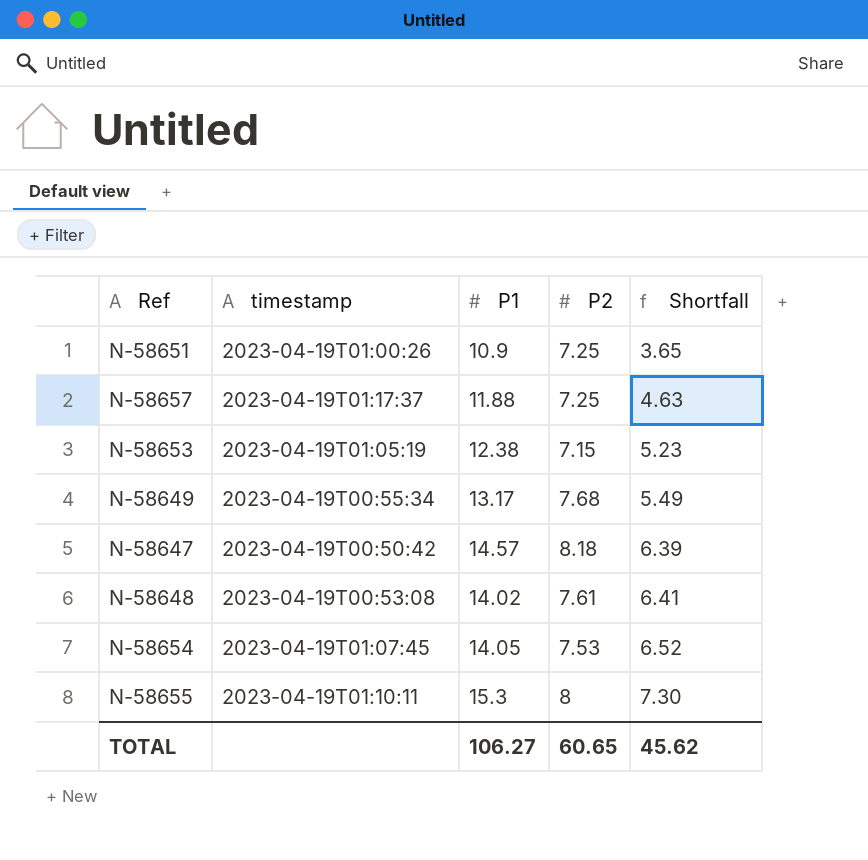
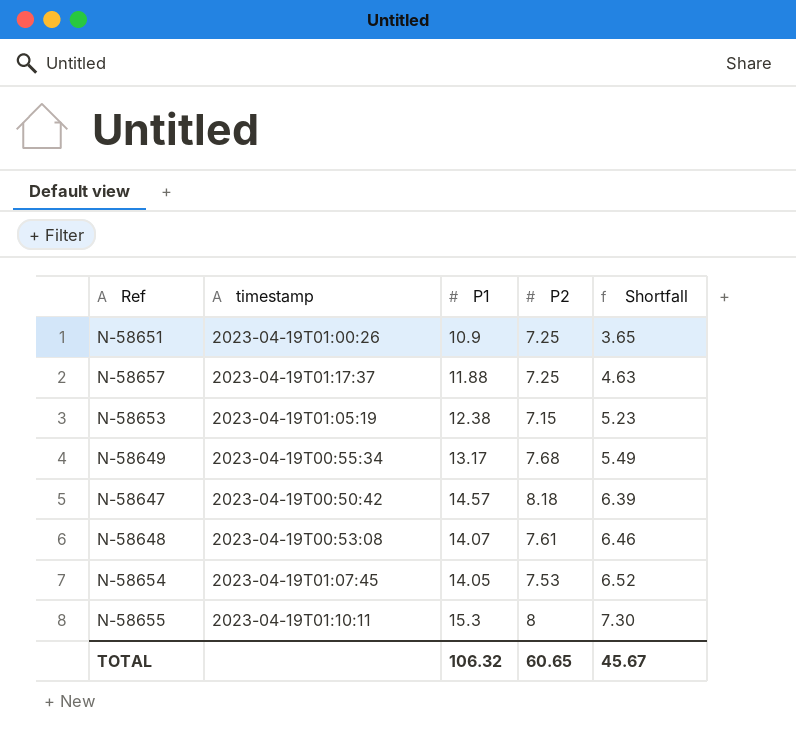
N-58648 | P1: 14.02 -> 14.07
N-58648 | Shortfall: 6.41 -> 6.46
TOTAL | P1: 106.27 -> 106.32
TOTAL | Shortfall: 45.62 -> 45.67

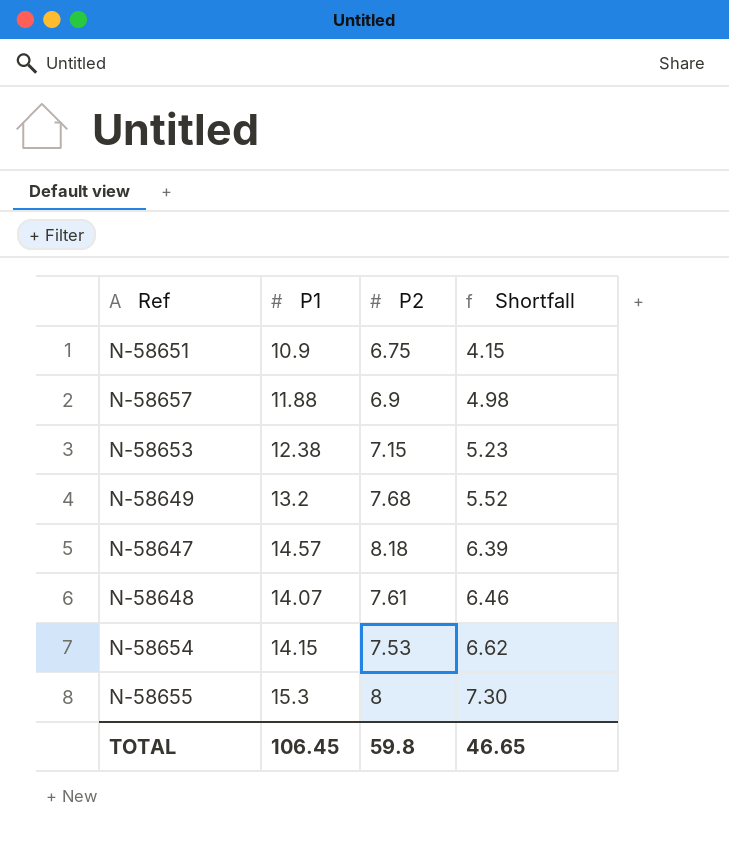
column timestamp | position: 2 -> none
N-58651 | P2: 7.25 -> 6.75
N-58651 | Shortfall: 3.65 -> 4.15
N-58657 | P2: 7.25 -> 6.9
N-58657 | Shortfall: 4.63 -> 4.98
N-58649 | P1: 13.17 -> 13.2
N-58649 | Shortfall: 5.49 -> 5.52
N-58654 | P1: 14.05 -> 14.15
N-58654 | Shortfall: 6.52 -> 6.62
TOTAL | P1: 106.32 -> 106.45
TOTAL | P2: 60.65 -> 59.8
TOTAL | Shortfall: 45.67 -> 46.65

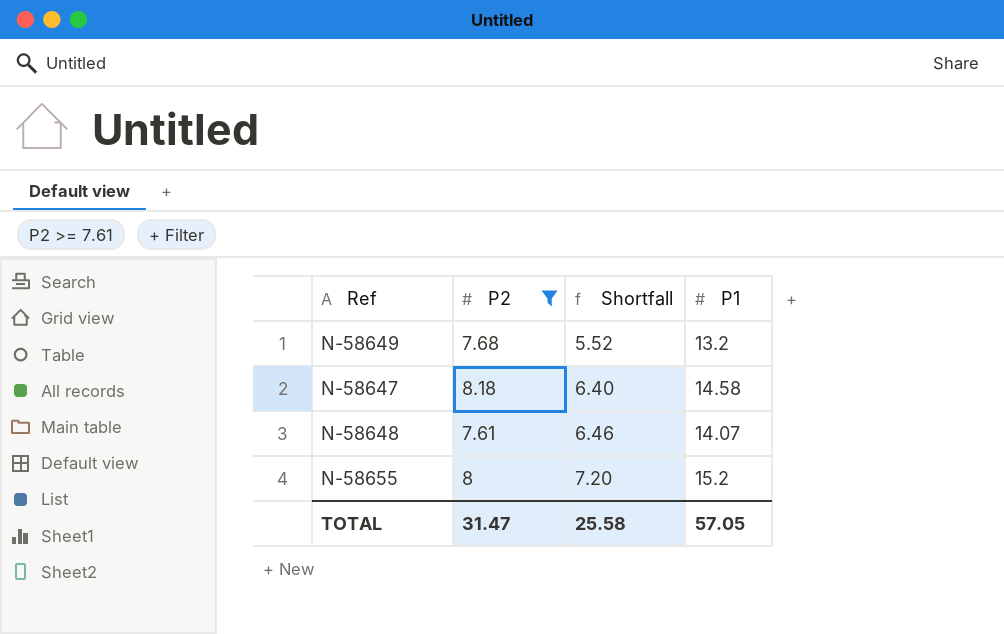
filter: none -> P2 >= 7.61
column P1 | position: 2 -> 4
N-58647 | Shortfall: 6.39 -> 6.40
N-58647 | P1: 14.57 -> 14.58
N-58655 | Shortfall: 7.30 -> 7.20
N-58655 | P1: 15.3 -> 15.2
TOTAL | P2: 59.8 -> 31.47
TOTAL | Shortfall: 46.65 -> 25.58
TOTAL | P1: 106.45 -> 57.05

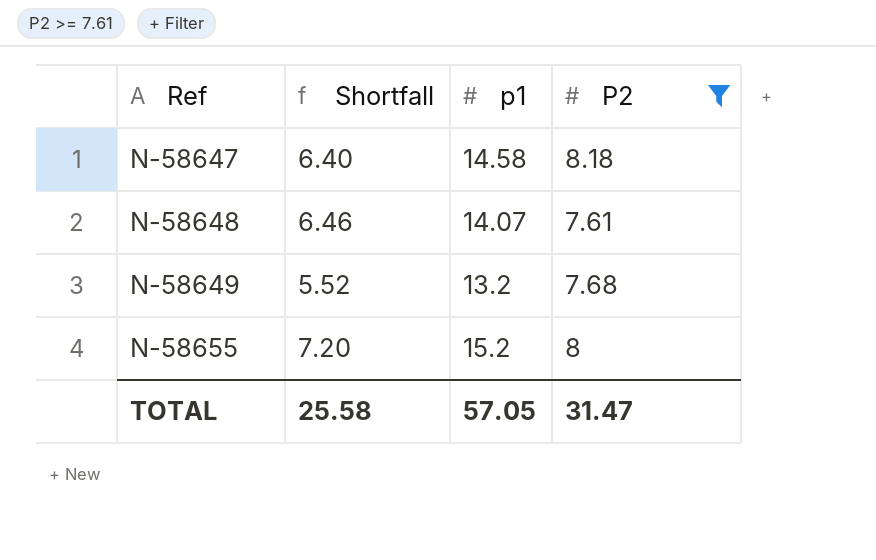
row order: Shortfall ascending -> Ref ascending
column name: P1 -> p1
column P2 | position: 2 -> 4

